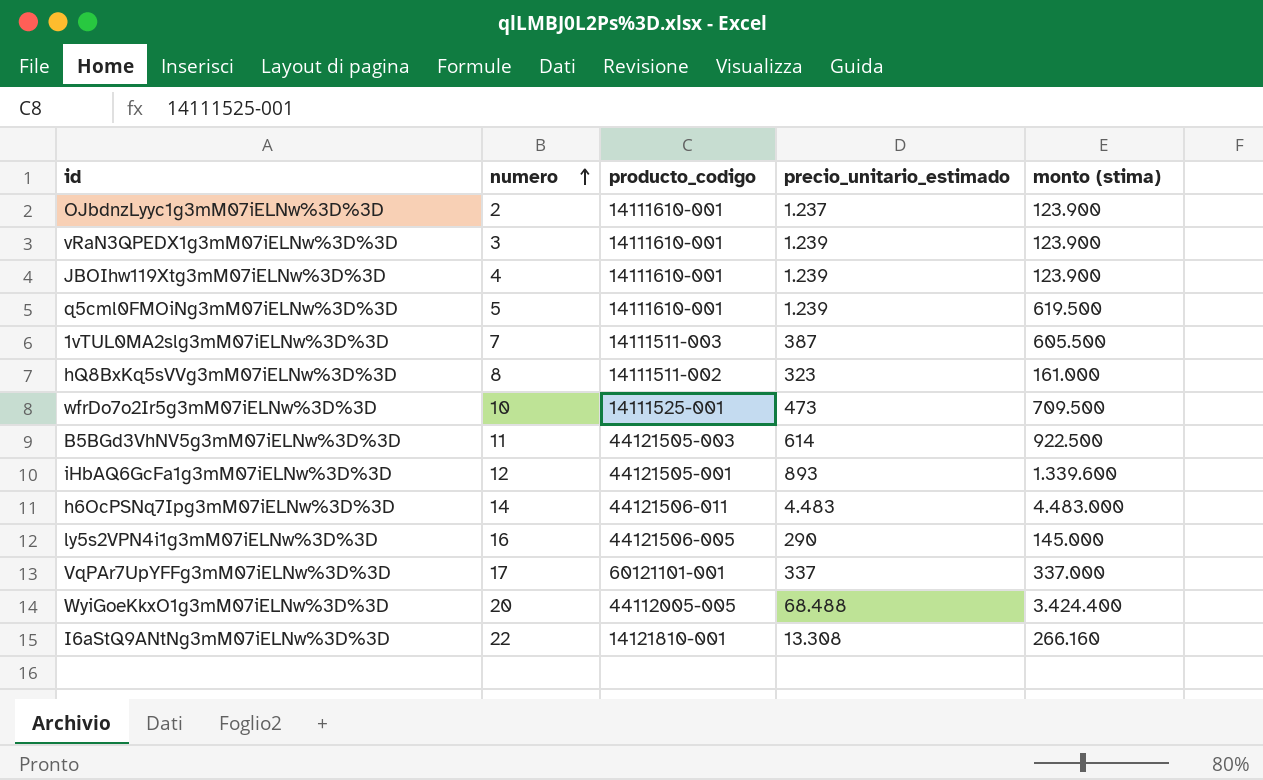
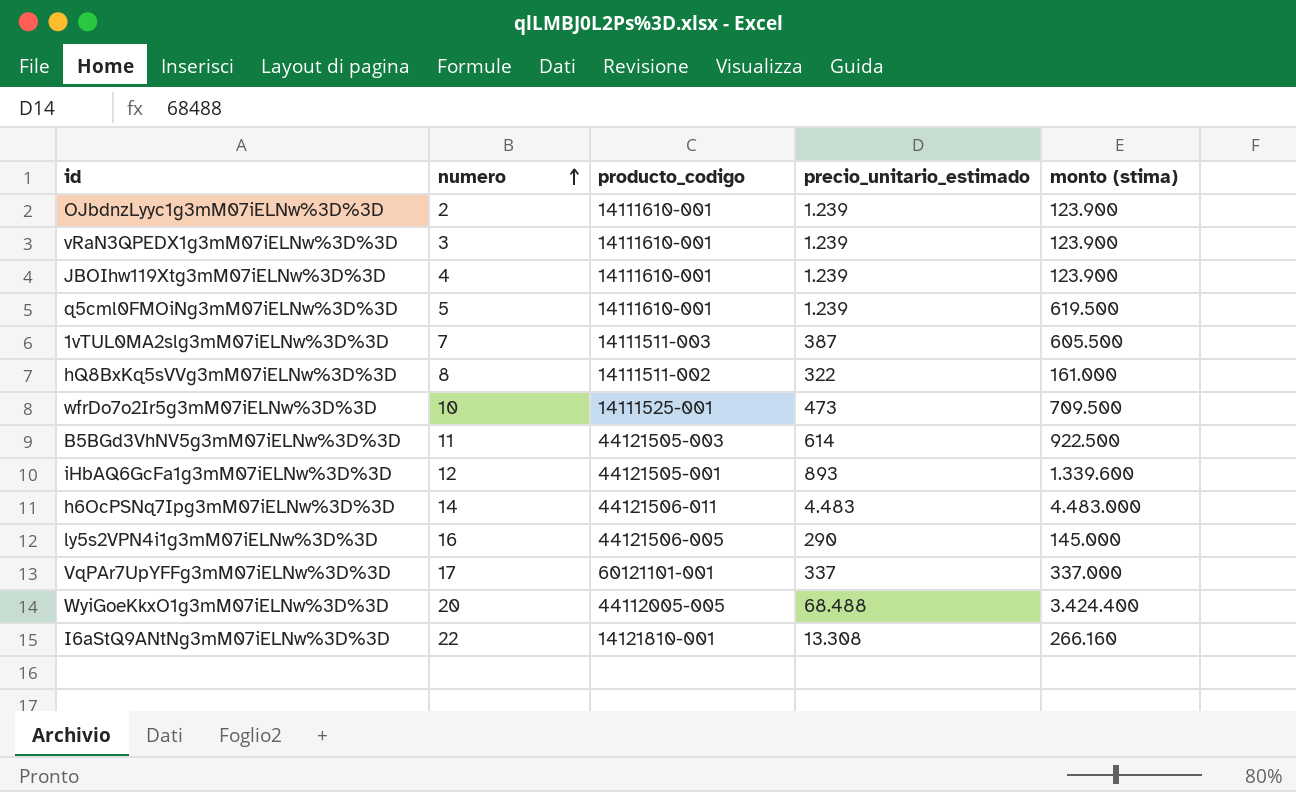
OJbdnzLyyc1g3mM07iELNw%3D%3D | precio_unitario_estimado: 1.237 -> 1.239
hQ8BxKq5sVVg3mM07iELNw%3D%3D | precio_unitario_estimado: 323 -> 322

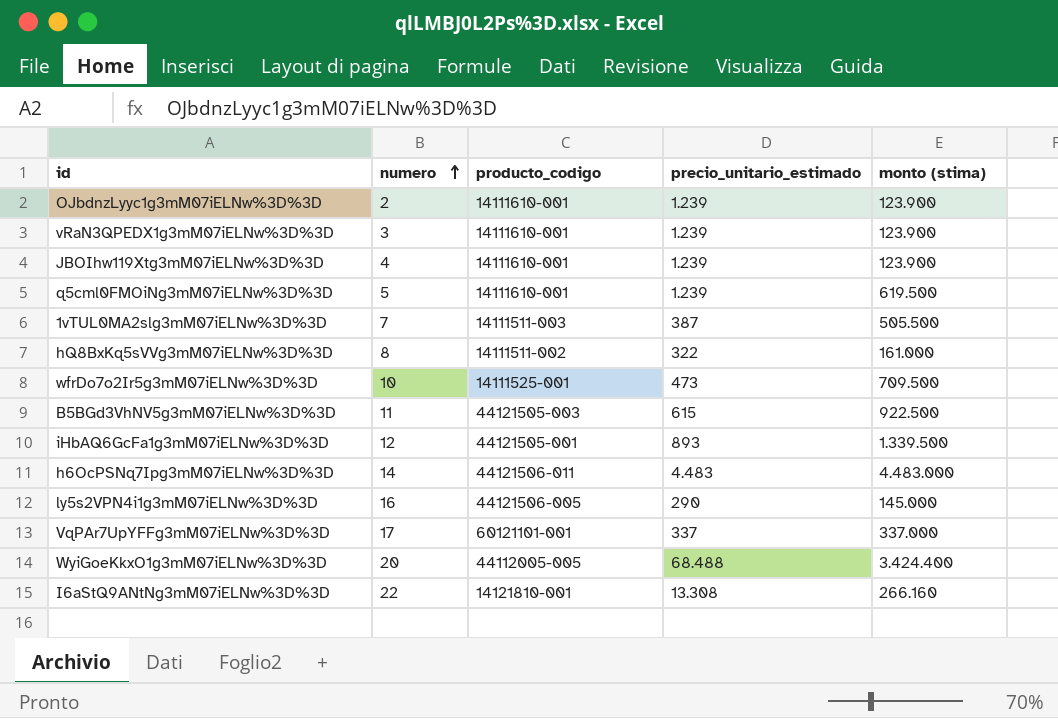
1vTUL0MA2slg3mM07iELNw%3D%3D | monto (stima): 605.500 -> 505.500
B5BGd3VhNV5g3mM07iELNw%3D%3D | precio_unitario_estimado: 614 -> 615
iHbAQ6GcFa1g3mM07iELNw%3D%3D | monto (stima): 1.339.600 -> 1.339.500

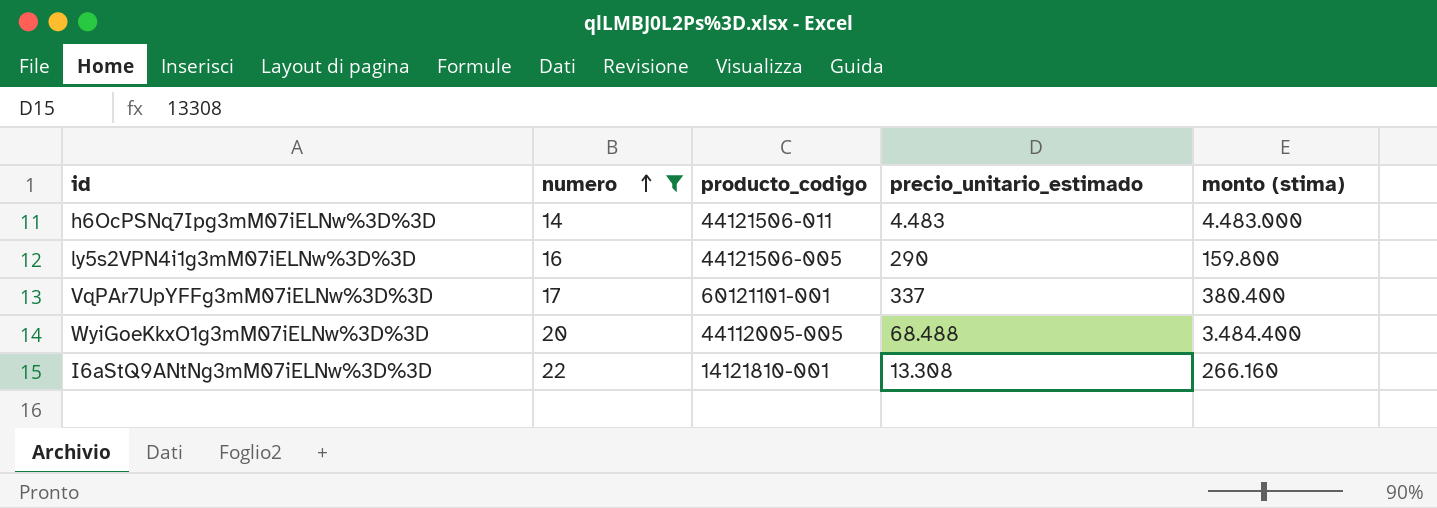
filter: none -> numero >= 14
ly5s2VPN4i1g3mM07iELNw%3D%3D | monto (stima): 145.000 -> 159.800
VqPAr7UpYFFg3mM07iELNw%3D%3D | monto (stima): 337.000 -> 380.400
WyiGoeKkxO1g3mM07iELNw%3D%3D | monto (stima): 3.424.400 -> 3.484.400

